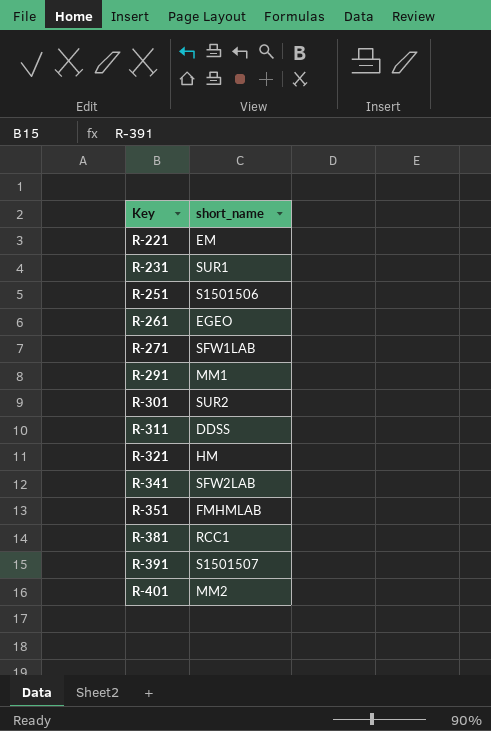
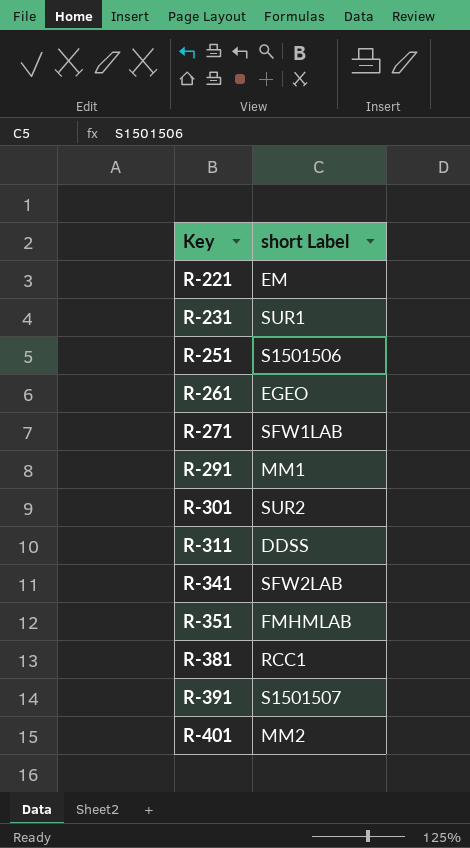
column name: short_name -> short Label
row R-321: HM -> none

